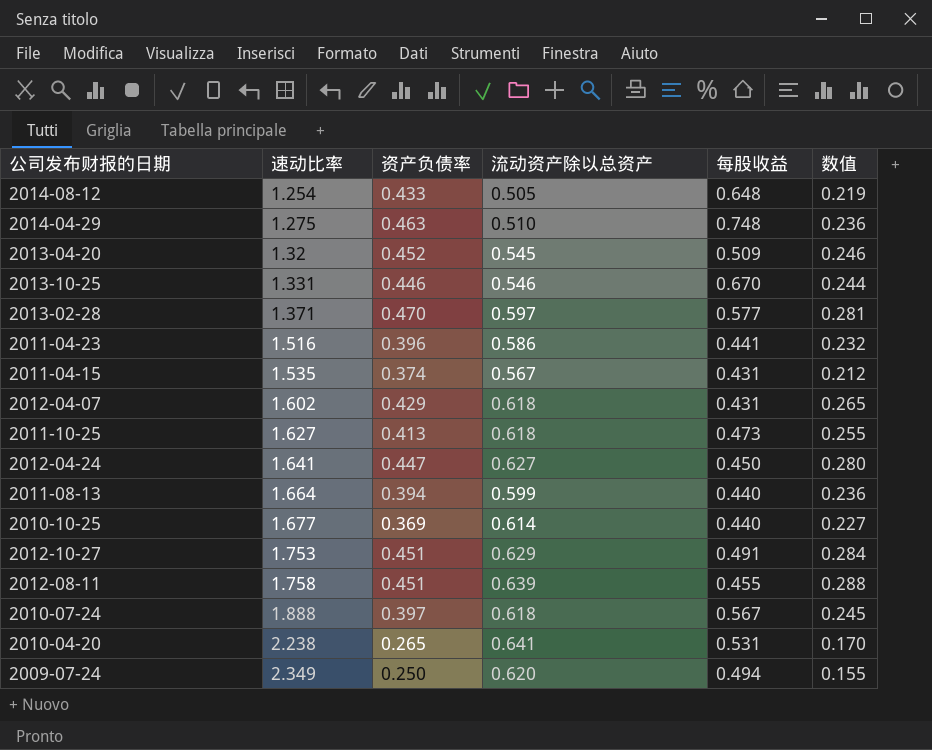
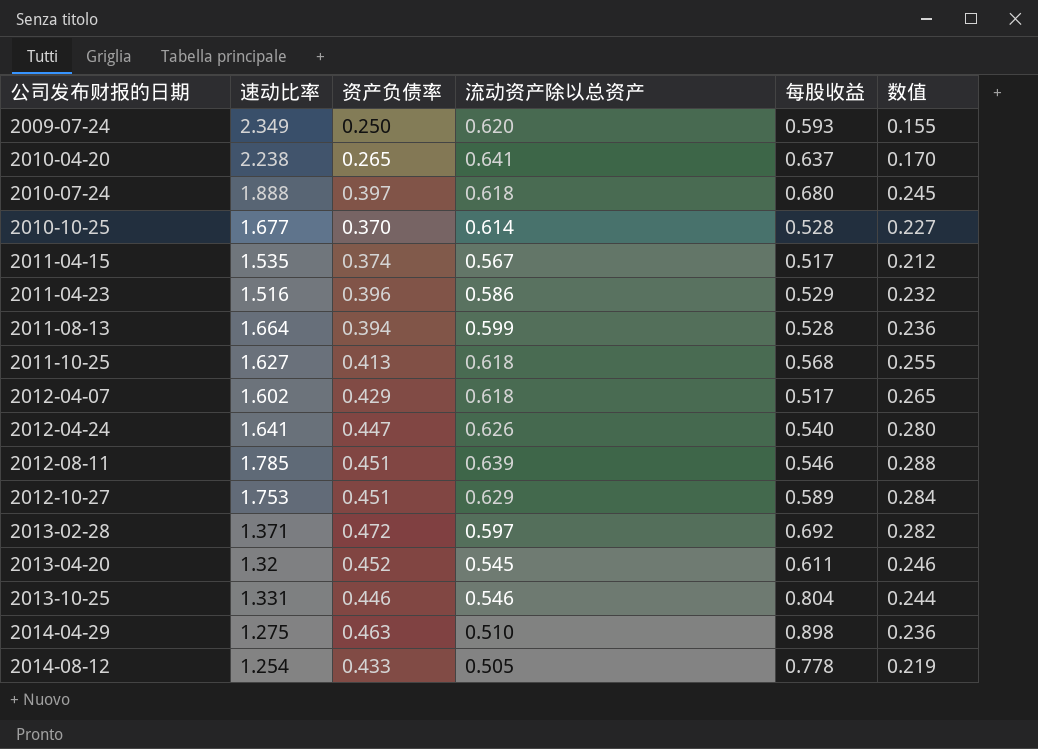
row order: 速动比率 ascending -> 公司发布财报的日期 ascending
2009-07-24 | 每股收益: 0.494 -> 0.593
2010-04-20 | 每股收益: 0.531 -> 0.637
2010-07-24 | 每股收益: 0.567 -> 0.680
2010-10-25 | 资产负债率: 0.369 -> 0.370
2010-10-25 | 每股收益: 0.440 -> 0.528
2011-04-15 | 每股收益: 0.431 -> 0.517
2011-04-23 | 每股收益: 0.441 -> 0.529
2011-08-13 | 每股收益: 0.440 -> 0.528
2011-10-25 | 每股收益: 0.473 -> 0.568
2012-04-07 | 每股收益: 0.431 -> 0.517
2012-04-24 | 流动资产除以总资产: 0.627 -> 0.626
2012-04-24 | 每股收益: 0.450 -> 0.540
2012-08-11 | 速动比率: 1.758 -> 1.785
2012-08-11 | 每股收益: 0.455 -> 0.546
2012-10-27 | 每股收益: 0.491 -> 0.589
2013-02-28 | 资产负债率: 0.470 -> 0.472
2013-02-28 | 每股收益: 0.577 -> 0.692
2013-02-28 | 数值: 0.281 -> 0.282
2013-04-20 | 每股收益: 0.509 -> 0.611
2013-10-25 | 每股收益: 0.670 -> 0.804
2014-04-29 | 每股收益: 0.748 -> 0.898
2014-08-12 | 每股收益: 0.648 -> 0.778

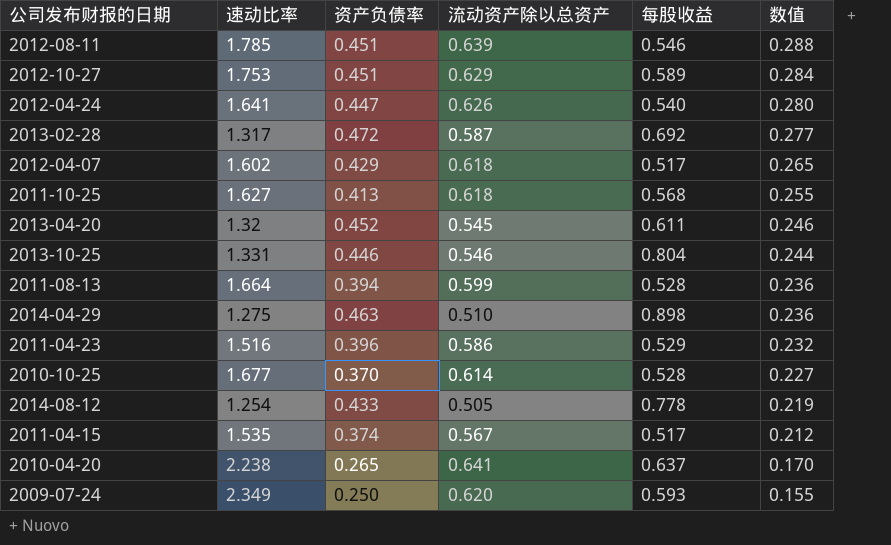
row order: 公司发布财报的日期 ascending -> 数值 descending
row 2010-07-24: 1.888 | 0.397 | 0.618 | 0.680 | 0.245 -> none
2013-02-28 | 速动比率: 1.371 -> 1.317
2013-02-28 | 流动资产除以总资产: 0.597 -> 0.587
2013-02-28 | 数值: 0.282 -> 0.277

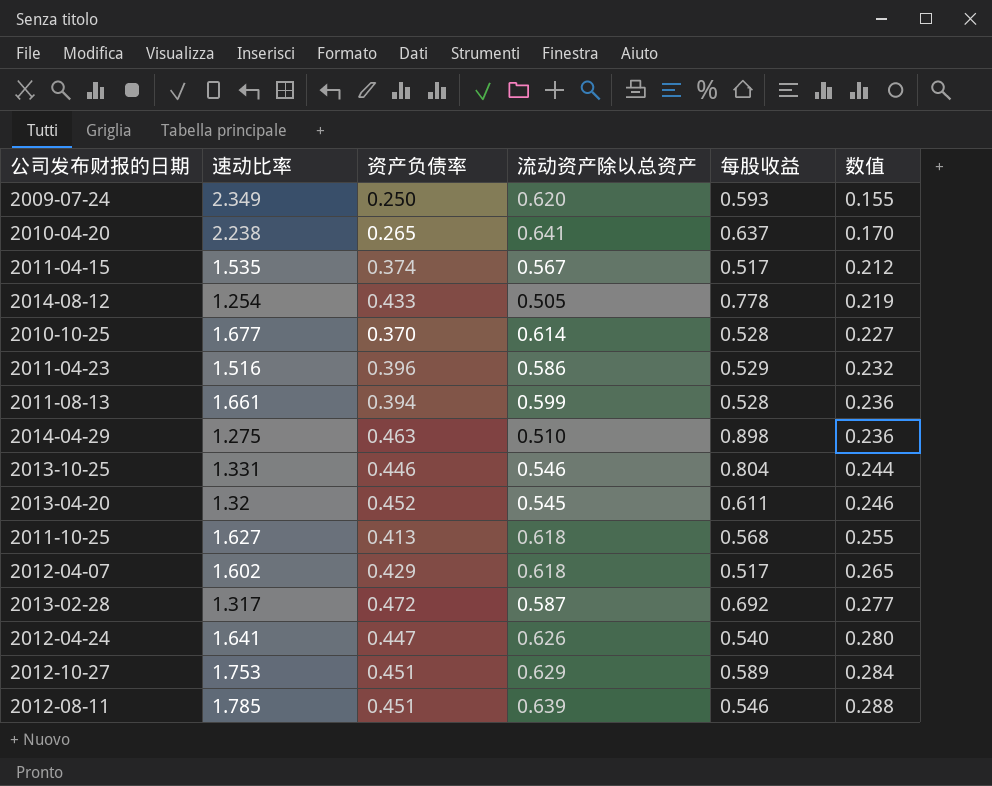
row order: 数值 descending -> 数值 ascending
2011-08-13 | 速动比率: 1.664 -> 1.661

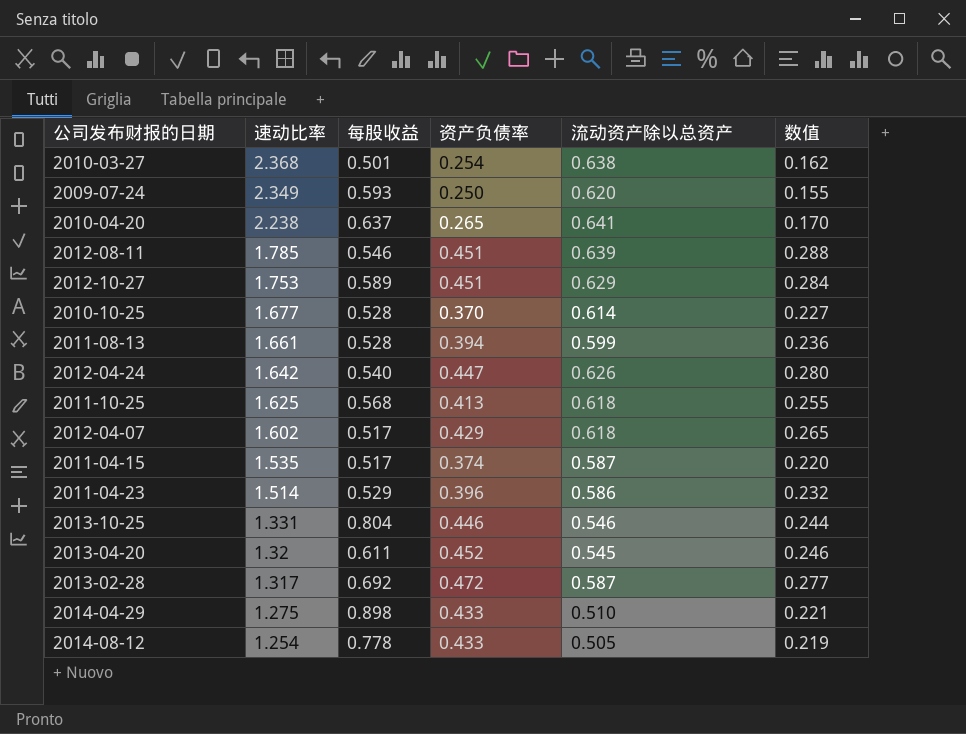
row order: 数值 ascending -> 速动比率 descending
column 每股收益 | position: 5 -> 3
row 2010-03-27: none -> 2.368 | 0.501 | 0.254 | 0.638 | 0.162
2012-04-24 | 速动比率: 1.641 -> 1.642
2011-10-25 | 速动比率: 1.627 -> 1.625
2011-04-15 | 流动资产除以总资产: 0.567 -> 0.587
2011-04-15 | 数值: 0.212 -> 0.220
2011-04-23 | 速动比率: 1.516 -> 1.514
2014-04-29 | 资产负债率: 0.463 -> 0.433
2014-04-29 | 数值: 0.236 -> 0.221

